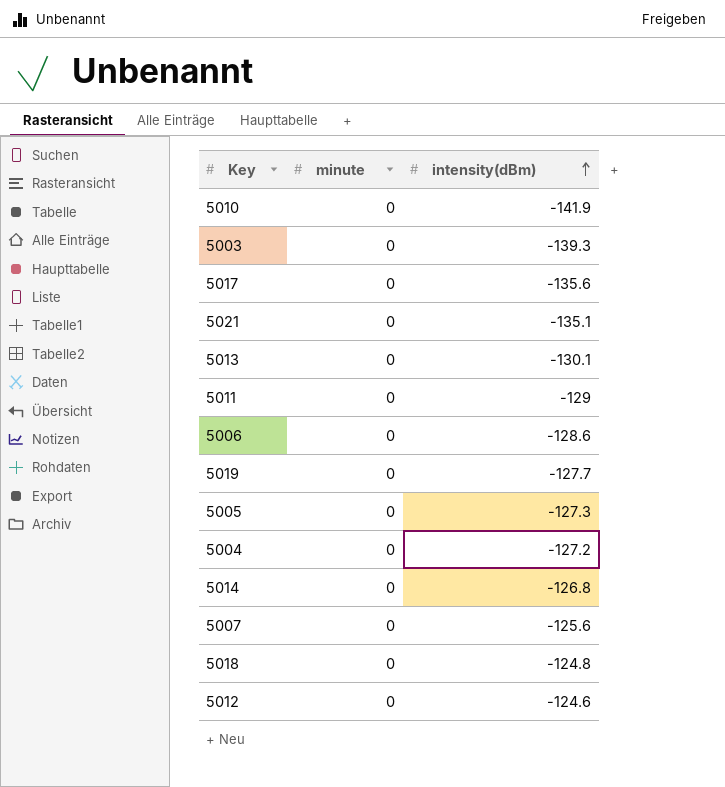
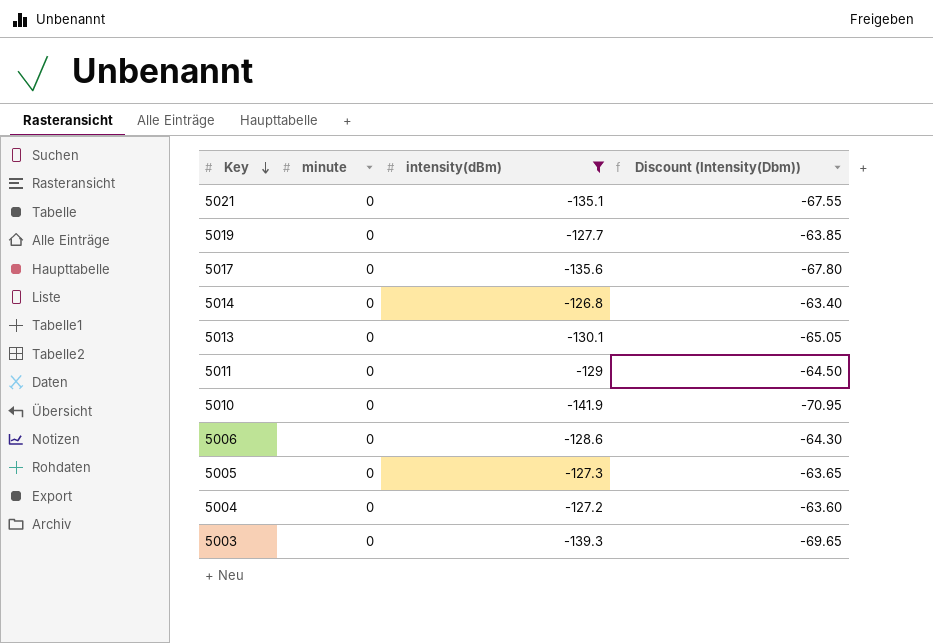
filter: none -> intensity(dBm) <= -126.8
row order: intensity(dBm) ascending -> Key descending
column Discount (Intensity(Dbm)) | formula: none -> [intensity(dBm)] * 0.5

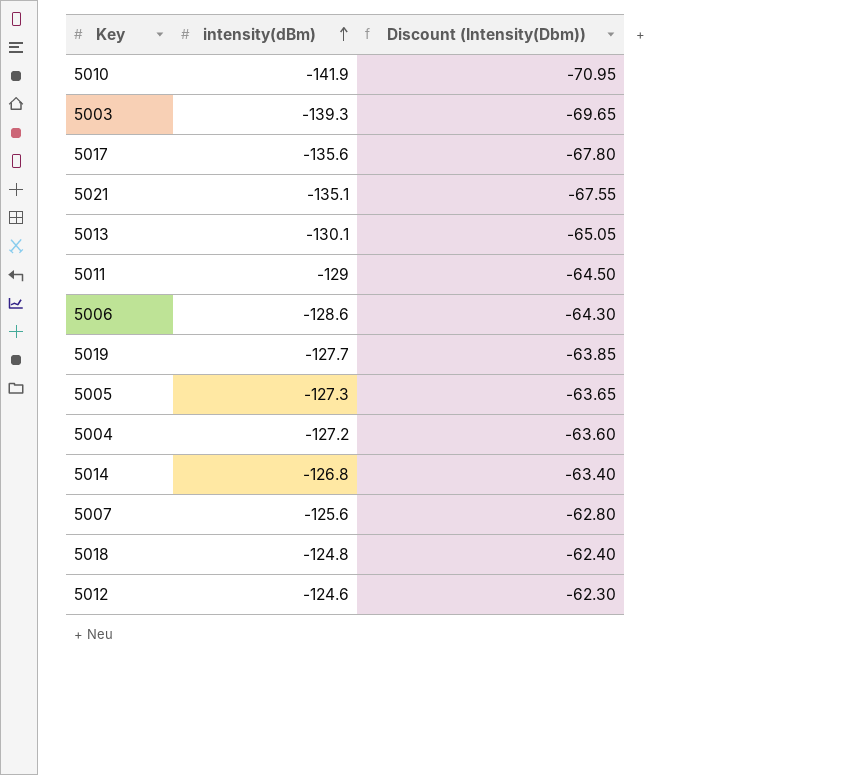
filter: intensity(dBm) <= -126.8 -> none
row order: Key descending -> intensity(dBm) ascending
column minute | position: 2 -> none

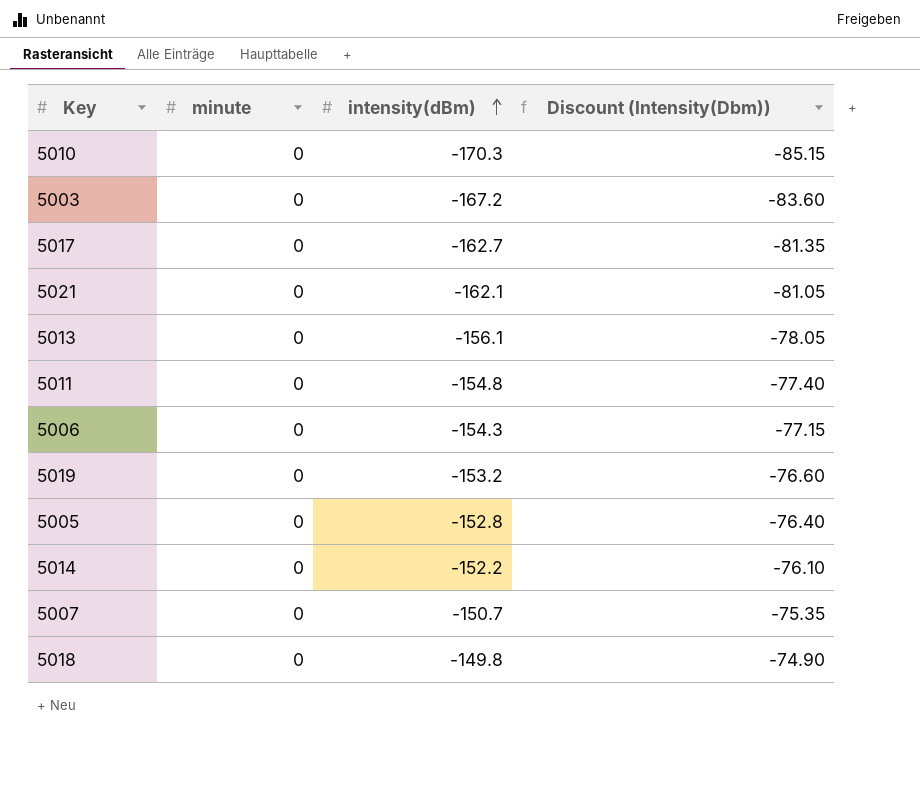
column minute | position: none -> 2
row 5004: -127.2 | -63.60 -> none
row 5012: -124.6 | -62.30 -> none
5010 | intensity(dBm): -141.9 -> -170.3
5010 | Discount (Intensity(Dbm)): -70.95 -> -85.15
5003 | intensity(dBm): -139.3 -> -167.2
5003 | Discount (Intensity(Dbm)): -69.65 -> -83.60
5017 | intensity(dBm): -135.6 -> -162.7
5017 | Discount (Intensity(Dbm)): -67.80 -> -81.35
5021 | intensity(dBm): -135.1 -> -162.1
5021 | Discount (Intensity(Dbm)): -67.55 -> -81.05
5013 | intensity(dBm): -130.1 -> -156.1
5013 | Discount (Intensity(Dbm)): -65.05 -> -78.05
5011 | intensity(dBm): -129 -> -154.8
5011 | Discount (Intensity(Dbm)): -64.50 -> -77.40
5006 | intensity(dBm): -128.6 -> -154.3
5006 | Discount (Intensity(Dbm)): -64.30 -> -77.15
5019 | intensity(dBm): -127.7 -> -153.2
5019 | Discount (Intensity(Dbm)): -63.85 -> -76.60
5005 | intensity(dBm): -127.3 -> -152.8
5005 | Discount (Intensity(Dbm)): -63.65 -> -76.40
5014 | intensity(dBm): -126.8 -> -152.2
5014 | Discount (Intensity(Dbm)): -63.40 -> -76.10
5007 | intensity(dBm): -125.6 -> -150.7
5007 | Discount (Intensity(Dbm)): -62.80 -> -75.35
5018 | intensity(dBm): -124.8 -> -149.8
5018 | Discount (Intensity(Dbm)): -62.40 -> -74.90

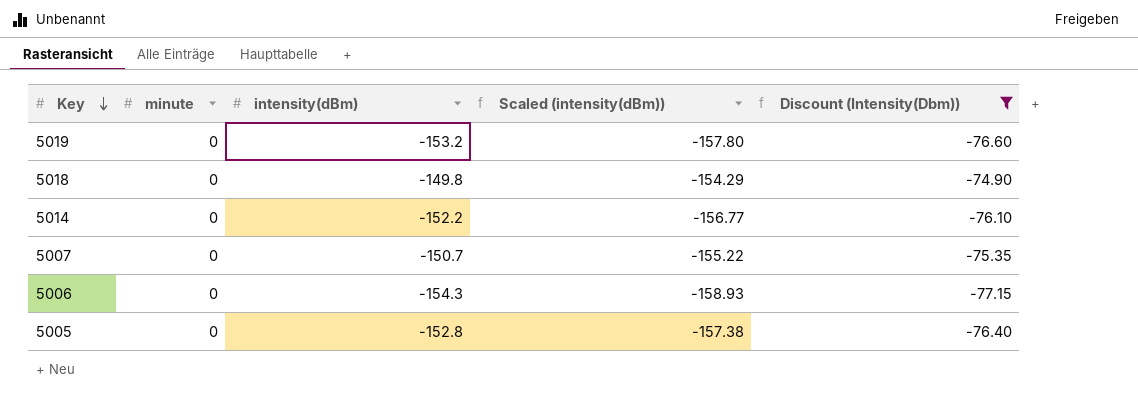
filter: none -> Discount (Intensity(Dbm)) >= -77.15
row order: intensity(dBm) ascending -> Key descending
column Scaled (intensity(dBm)) | formula: none -> [intensity(dBm)] * 1.03

